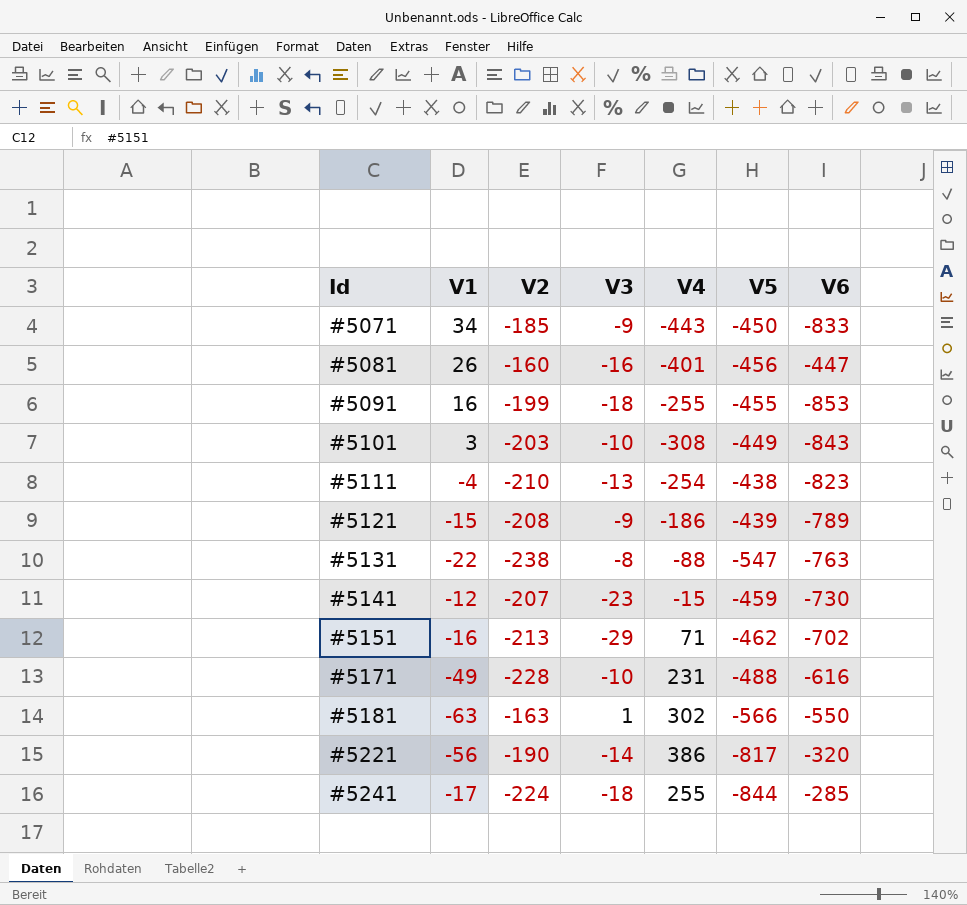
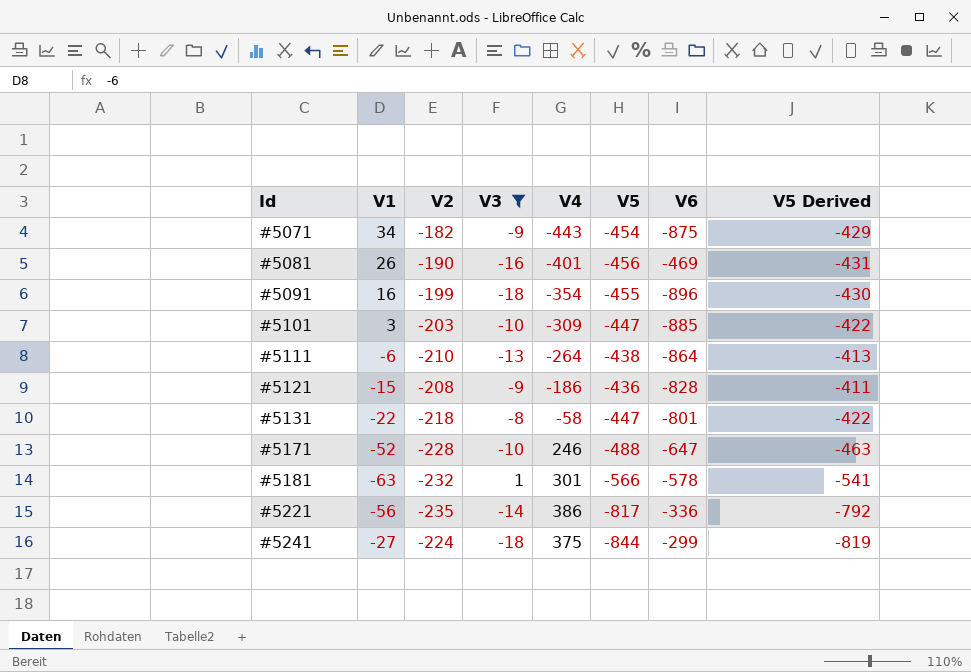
filter: none -> V3 >= -18
column V5 Derived | formula: none -> [V5] + 25
#5071 | V2: -185 -> -182
#5071 | V5: -450 -> -454
#5071 | V6: -833 -> -875
#5081 | V2: -160 -> -190
#5081 | V6: -447 -> -469
#5091 | V4: -255 -> -354
#5091 | V6: -853 -> -896
#5101 | V4: -308 -> -309
#5101 | V5: -449 -> -447
#5101 | V6: -843 -> -885
#5111 | V1: -4 -> -6
#5111 | V4: -254 -> -264
#5111 | V6: -823 -> -864
#5121 | V5: -439 -> -436
#5121 | V6: -789 -> -828
#5131 | V2: -238 -> -218
#5131 | V4: -88 -> -58
#5131 | V5: -547 -> -447
#5131 | V6: -763 -> -801
#5171 | V1: -49 -> -52
#5171 | V4: 231 -> 246
#5171 | V6: -616 -> -647
#5181 | V2: -163 -> -232
#5181 | V4: 302 -> 301
#5181 | V6: -550 -> -578
#5221 | V2: -190 -> -235
#5221 | V6: -320 -> -336
#5241 | V1: -17 -> -27
#5241 | V4: 255 -> 375
#5241 | V6: -285 -> -299

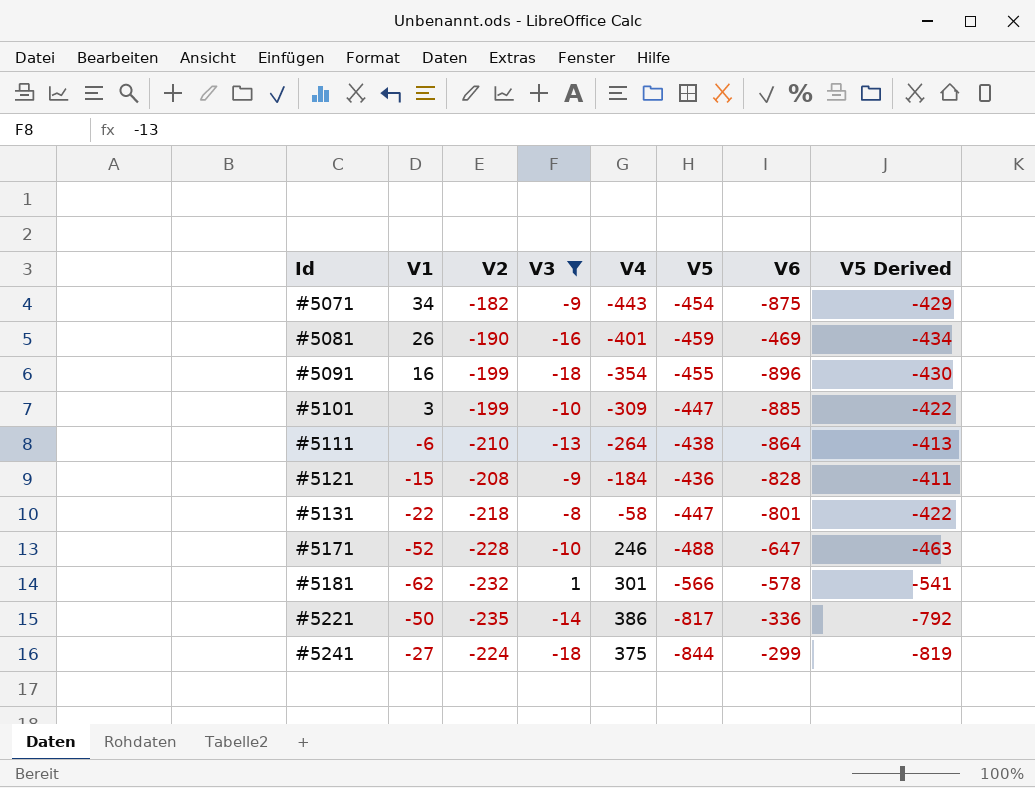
#5081 | V5: -456 -> -459
#5081 | V5 Derived: -431 -> -434
#5101 | V2: -203 -> -199
#5121 | V4: -186 -> -184
#5181 | V1: -63 -> -62
#5221 | V1: -56 -> -50

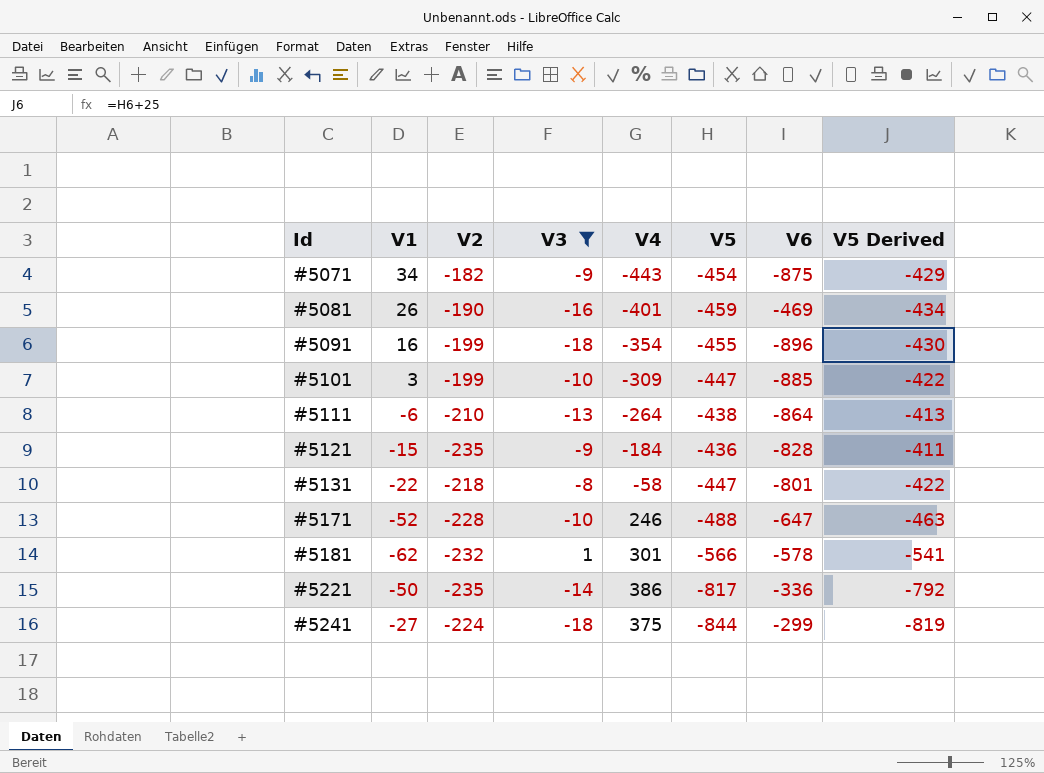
#5121 | V2: -208 -> -235

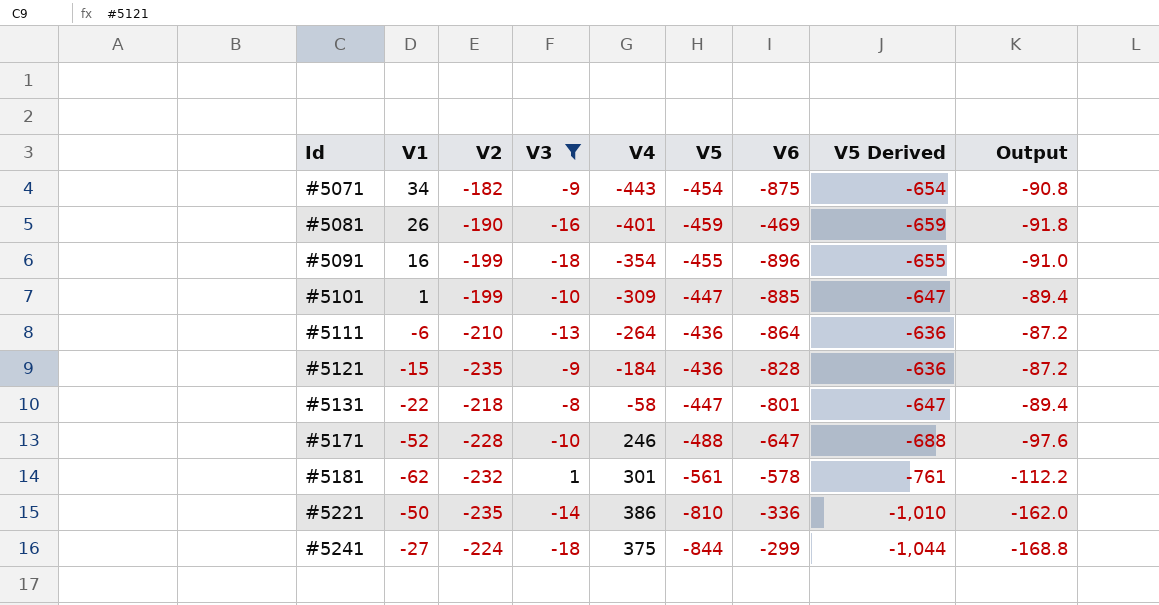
column V5 Derived | formula: [V5] + 25 -> [V5] - 200
column Output | formula: none -> [V5] * 0.2
#5101 | V1: 3 -> 1
#5111 | V5: -438 -> -436
#5181 | V5: -566 -> -561
#5221 | V5: -817 -> -810

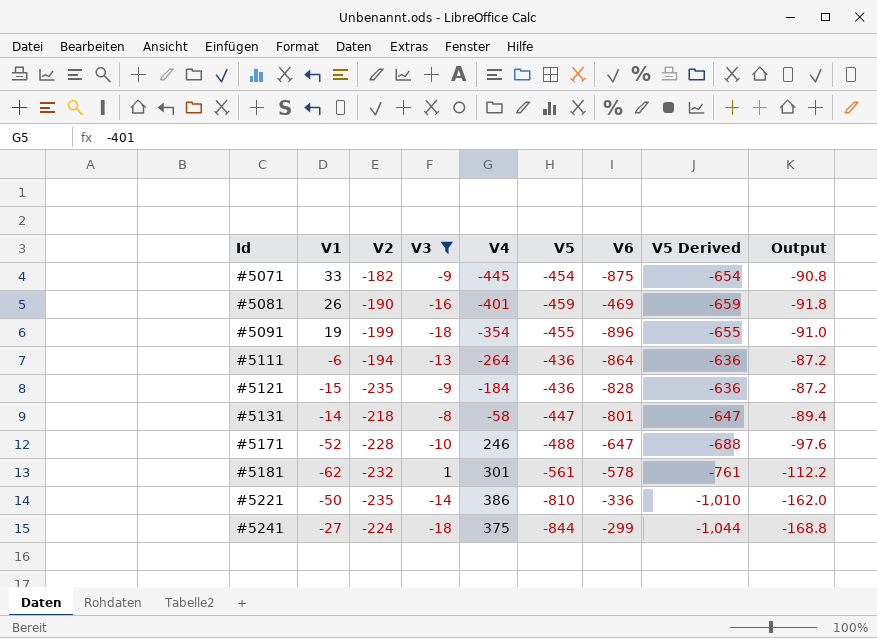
row #5101: 1 | -199 | -10 | -309 | -447 | -885 | -647 | -89.4 -> none
#5071 | V1: 34 -> 33
#5071 | V4: -443 -> -445
#5091 | V1: 16 -> 19
#5111 | V2: -210 -> -194
#5131 | V1: -22 -> -14

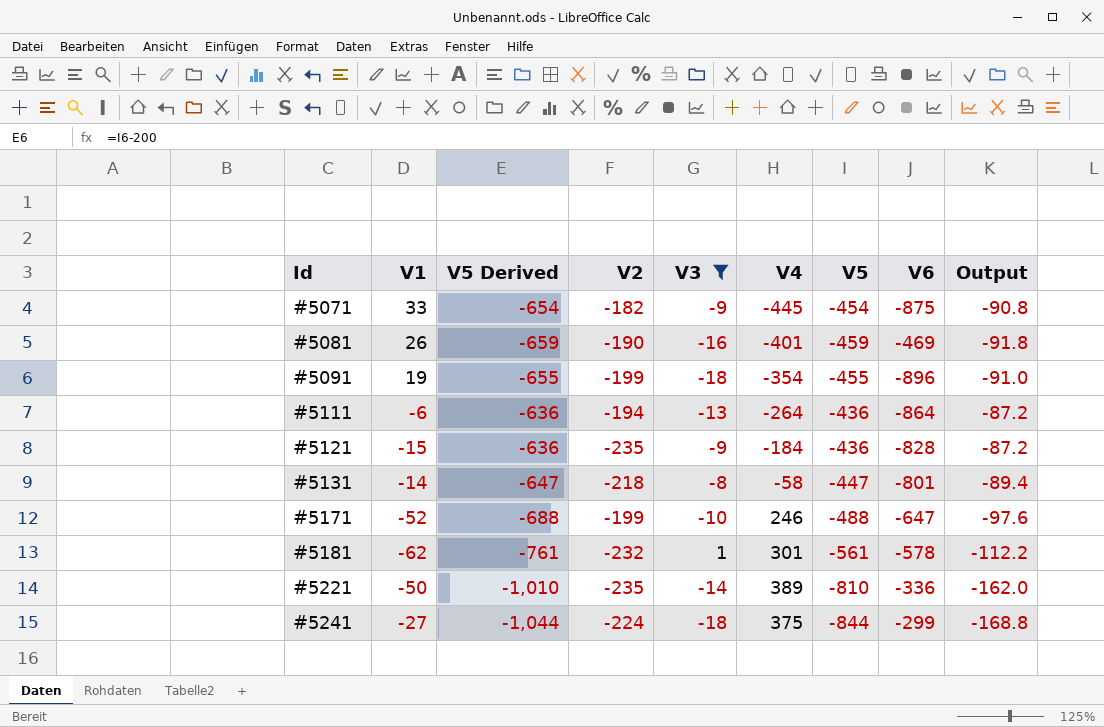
column V5 Derived | position: 8 -> 3
#5171 | V2: -228 -> -199
#5221 | V4: 386 -> 389

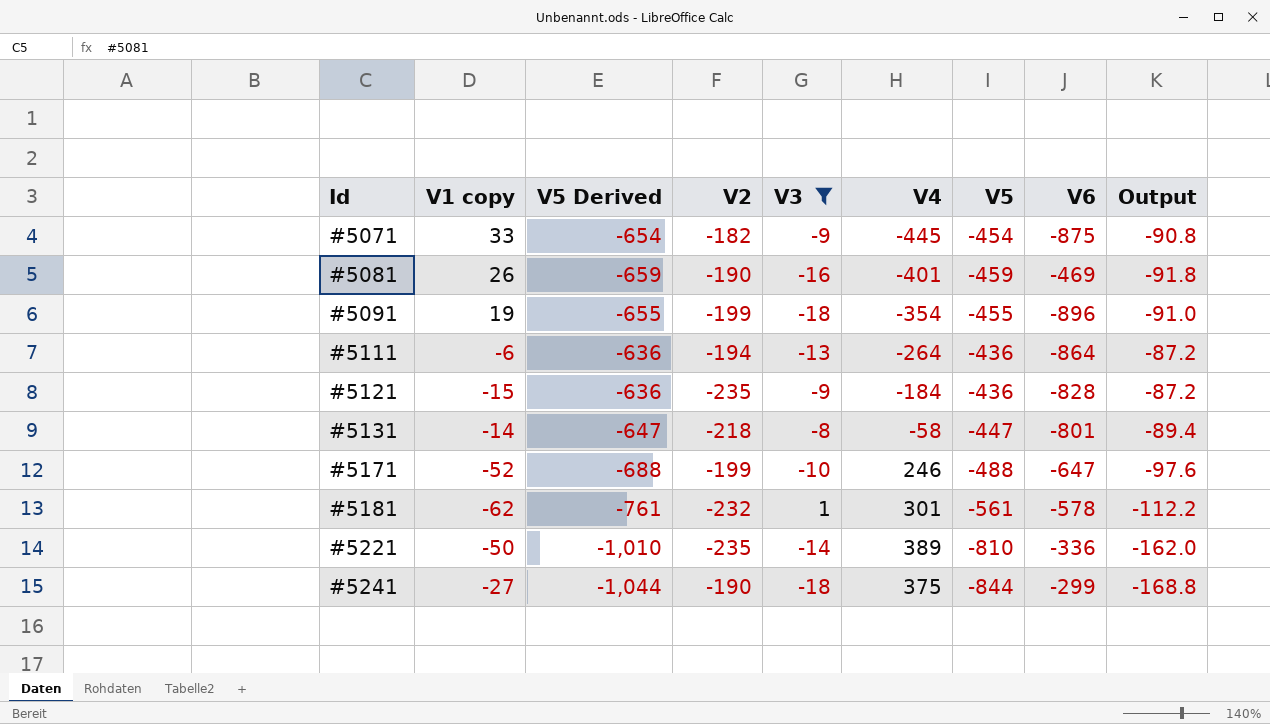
column name: V1 -> V1 copy
#5241 | V2: -224 -> -190

